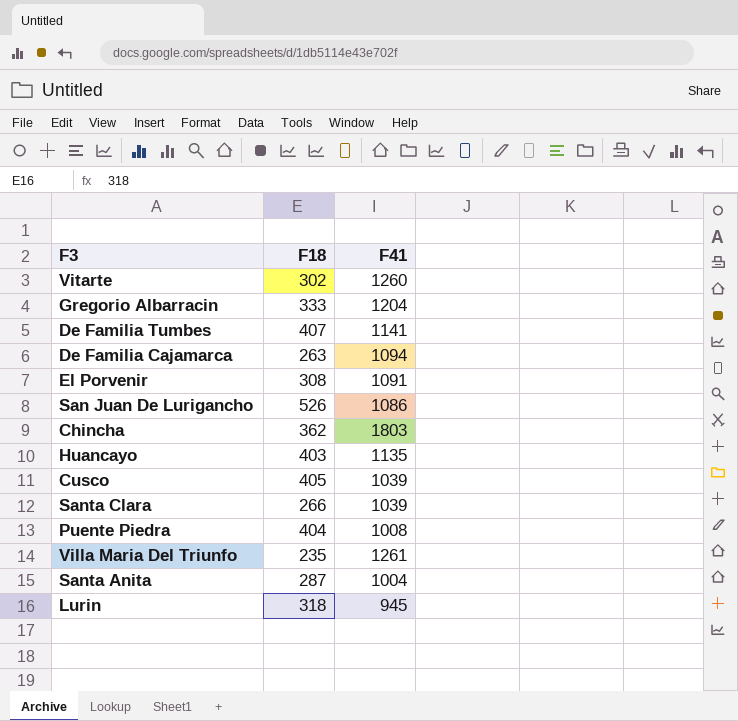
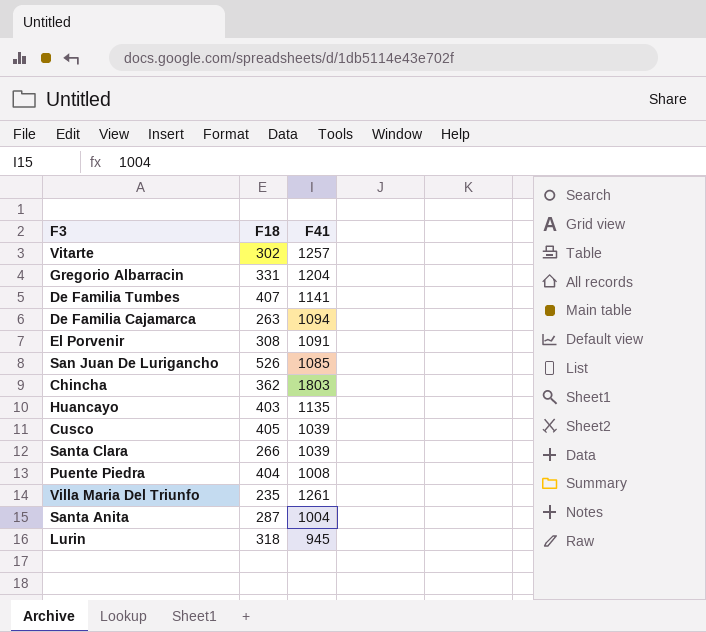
Vitarte | F41: 1260 -> 1257
Gregorio Albarracin | F18: 333 -> 331
San Juan De Lurigancho | F41: 1086 -> 1085

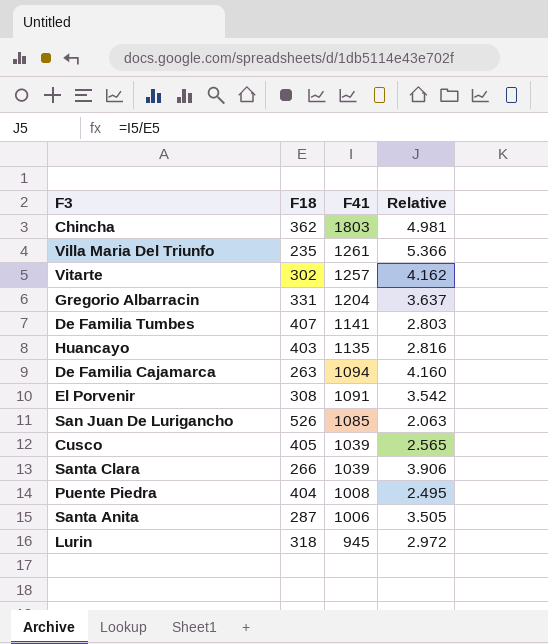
row order: none -> F41 descending
column Relative | formula: none -> [F41] / [F18]
Santa Anita | F41: 1004 -> 1006

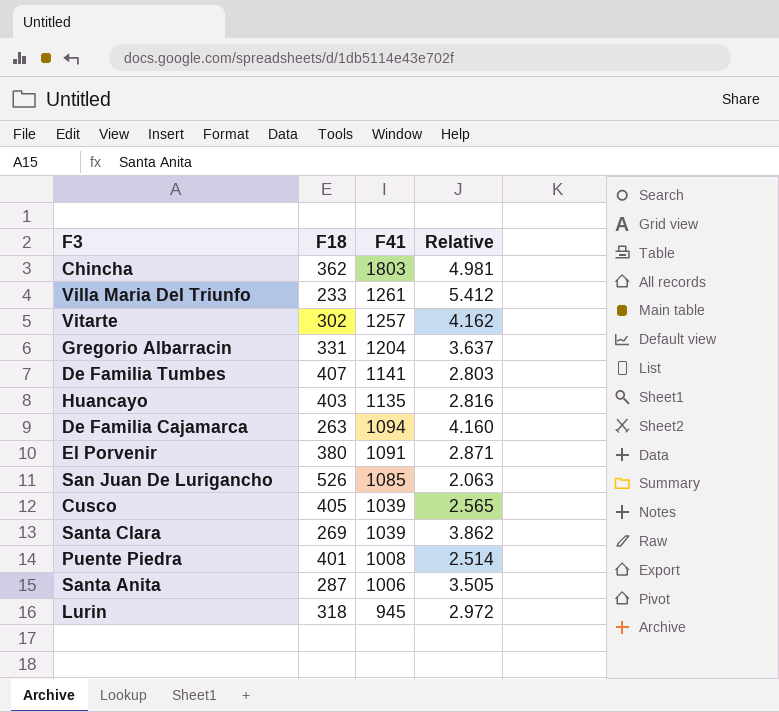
Villa Maria Del Triunfo | F18: 235 -> 233
Villa Maria Del Triunfo | Relative: 5.366 -> 5.412
El Porvenir | F18: 308 -> 380
El Porvenir | Relative: 3.542 -> 2.871
Santa Clara | F18: 266 -> 269
Santa Clara | Relative: 3.906 -> 3.862
Puente Piedra | F18: 404 -> 401
Puente Piedra | Relative: 2.495 -> 2.514

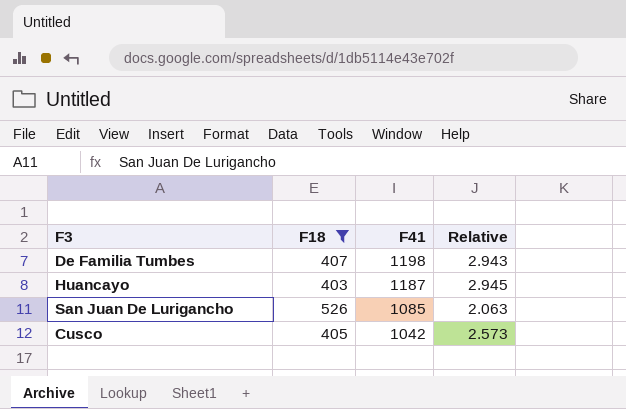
filter: none -> F18 >= 403
De Familia Tumbes | F41: 1141 -> 1198
De Familia Tumbes | Relative: 2.803 -> 2.943
Huancayo | F41: 1135 -> 1187
Huancayo | Relative: 2.816 -> 2.945
Cusco | F41: 1039 -> 1042
Cusco | Relative: 2.565 -> 2.573

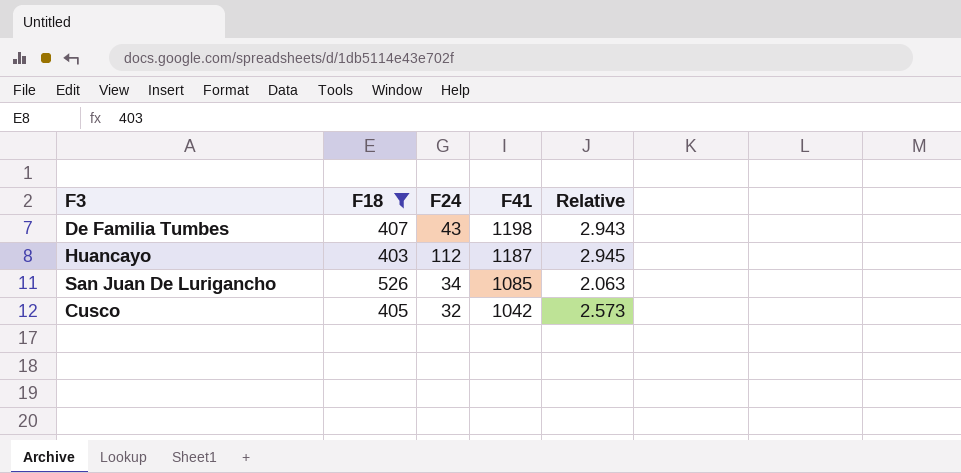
column F24 | position: none -> 3

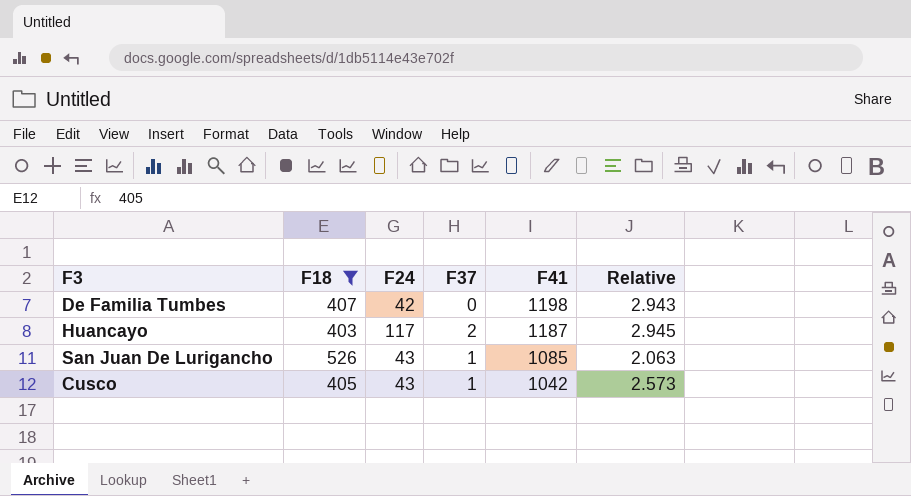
column F37 | position: none -> 4
De Familia Tumbes | F24: 43 -> 42
Huancayo | F24: 112 -> 117
San Juan De Lurigancho | F24: 34 -> 43
Cusco | F24: 32 -> 43

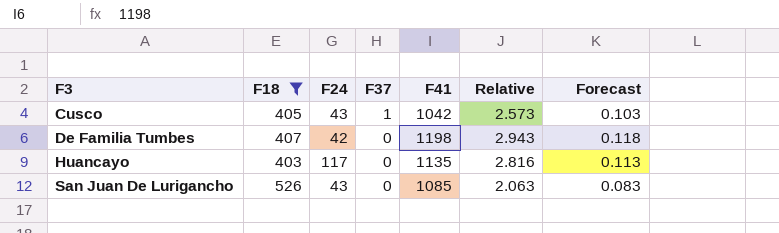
row order: F41 descending -> F3 ascending
column Forecast | formula: none -> [Relative] * 0.04
Huancayo | F37: 2 -> 0
Huancayo | F41: 1187 -> 1135
Huancayo | Relative: 2.945 -> 2.816
San Juan De Lurigancho | F37: 1 -> 0

